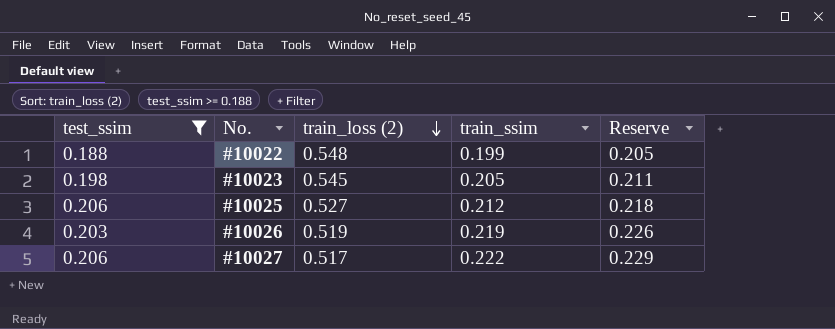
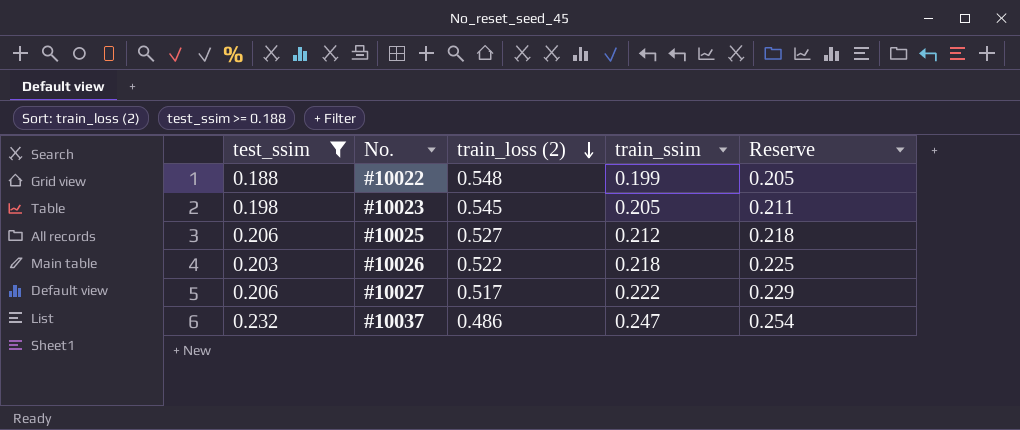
#10026 | train_loss (2): 0.519 -> 0.522
#10026 | train_ssim: 0.219 -> 0.218
#10026 | Reserve: 0.226 -> 0.225
row #10037: none -> 0.232 | 0.486 | 0.247 | 0.254

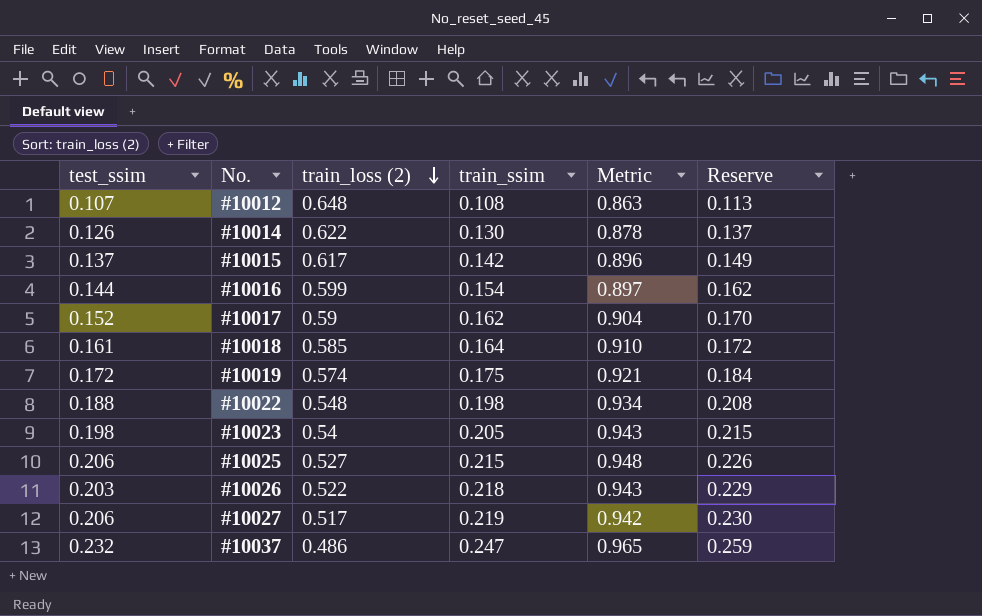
filter: test_ssim >= 0.188 -> none
column Metric | formula: none -> [test_ssim] + [train_loss (2)] + [train_ssim]
column Reserve | formula: [train_ssim] * 1.03 -> [train_ssim] * 1.05
#10022 | train_ssim: 0.199 -> 0.198
#10023 | train_loss (2): 0.545 -> 0.54
#10025 | train_ssim: 0.212 -> 0.215
#10027 | train_ssim: 0.222 -> 0.219

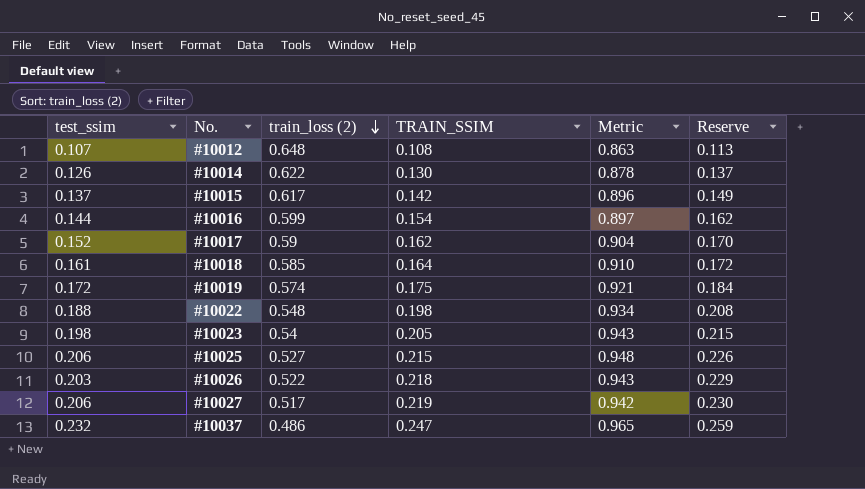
column name: train_ssim -> TRAIN_SSIM

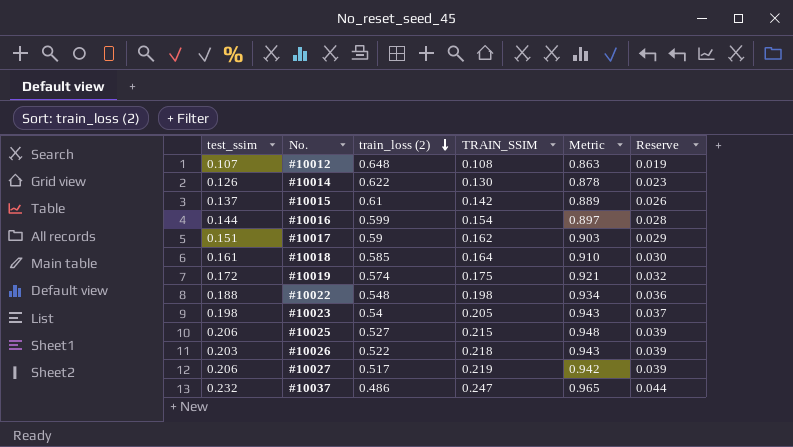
column Reserve | formula: [TRAIN_SSIM] * 1.05 -> [TRAIN_SSIM] * 0.18
#10015 | train_loss (2): 0.617 -> 0.61
#10015 | Metric: 0.896 -> 0.889
#10017 | test_ssim: 0.152 -> 0.151
#10017 | Metric: 0.904 -> 0.903

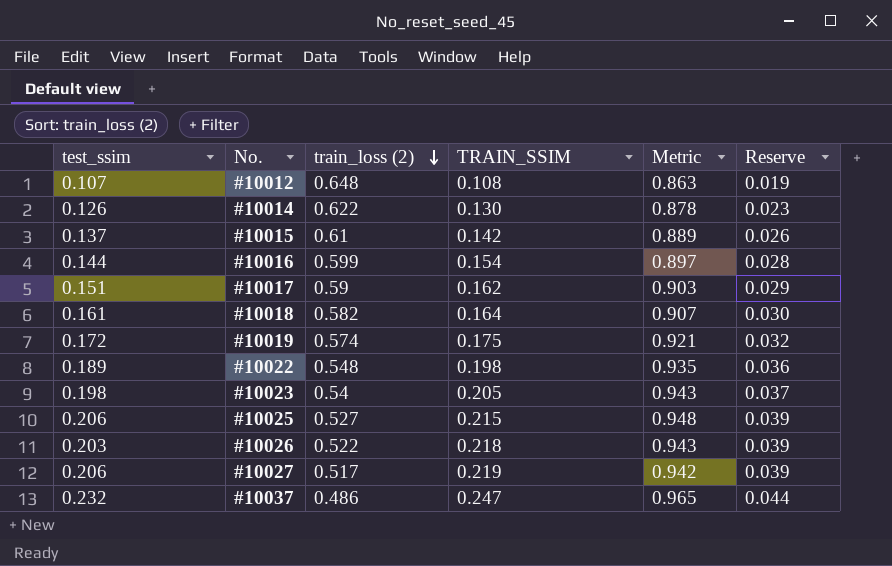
#10018 | train_loss (2): 0.585 -> 0.582
#10018 | Metric: 0.910 -> 0.907
#10022 | test_ssim: 0.188 -> 0.189
#10022 | Metric: 0.934 -> 0.935

